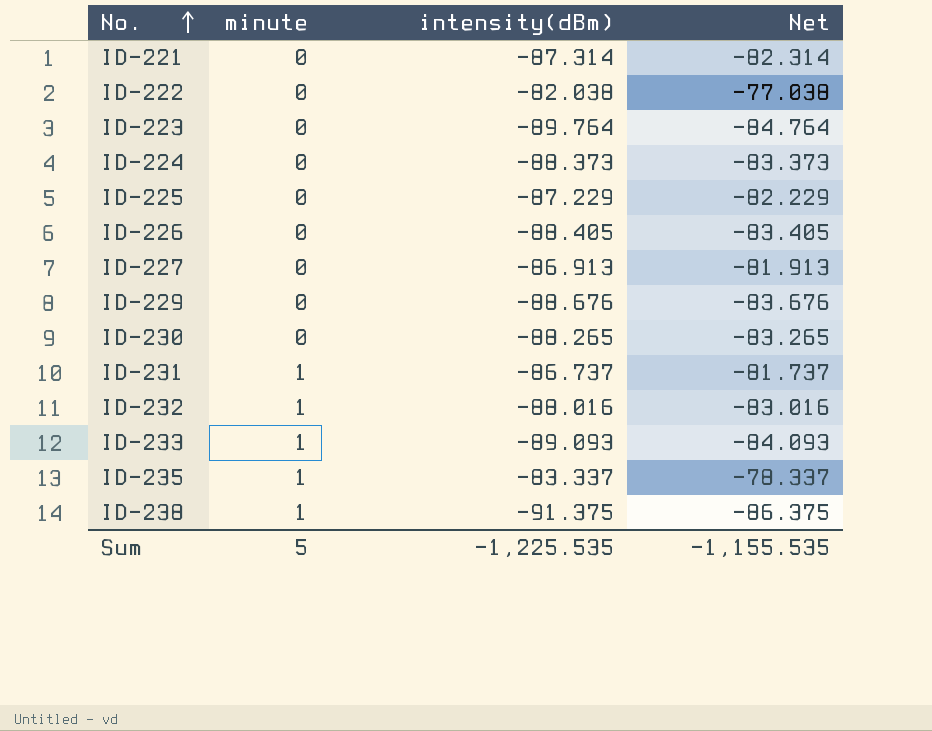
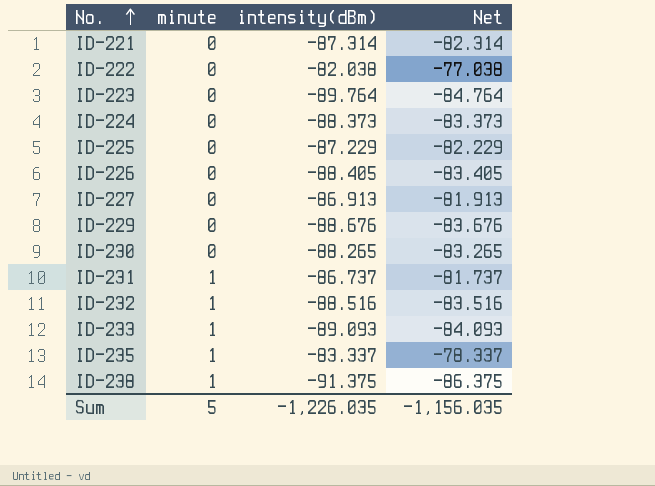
ID-232 | intensity(dBm): -88.016 -> -88.516
ID-232 | Net: -83.016 -> -83.516
Sum | intensity(dBm): -1,225.535 -> -1,226.035
Sum | Net: -1,155.535 -> -1,156.035

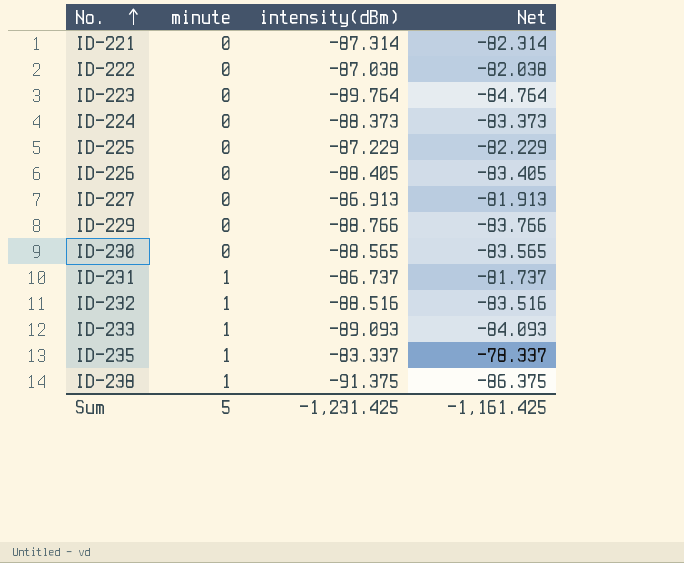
ID-222 | intensity(dBm): -82.038 -> -87.038
ID-222 | Net: -77.038 -> -82.038
ID-229 | intensity(dBm): -88.676 -> -88.766
ID-229 | Net: -83.676 -> -83.766
ID-230 | intensity(dBm): -88.265 -> -88.565
ID-230 | Net: -83.265 -> -83.565
Sum | intensity(dBm): -1,226.035 -> -1,231.425
Sum | Net: -1,156.035 -> -1,161.425

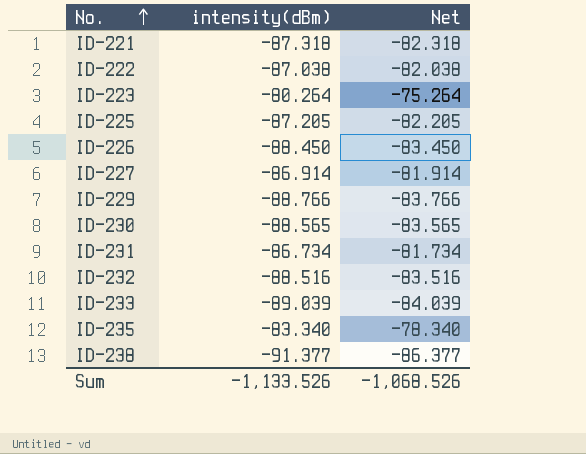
column minute | position: 2 -> none
row ID-224: 0 | -88.373 | -83.373 -> none
ID-221 | intensity(dBm): -87.314 -> -87.318
ID-221 | Net: -82.314 -> -82.318
ID-223 | intensity(dBm): -89.764 -> -80.264
ID-223 | Net: -84.764 -> -75.264
ID-225 | intensity(dBm): -87.229 -> -87.205
ID-225 | Net: -82.229 -> -82.205
ID-226 | intensity(dBm): -88.405 -> -88.450
ID-226 | Net: -83.405 -> -83.450
ID-227 | intensity(dBm): -86.913 -> -86.914
ID-227 | Net: -81.913 -> -81.914
ID-231 | intensity(dBm): -86.737 -> -86.734
ID-231 | Net: -81.737 -> -81.734
ID-233 | intensity(dBm): -89.093 -> -89.039
ID-233 | Net: -84.093 -> -84.039
ID-235 | intensity(dBm): -83.337 -> -83.340
ID-235 | Net: -78.337 -> -78.340
ID-238 | intensity(dBm): -91.375 -> -91.377
ID-238 | Net: -86.375 -> -86.377
Sum | intensity(dBm): -1,231.425 -> -1,133.526
Sum | Net: -1,161.425 -> -1,068.526

